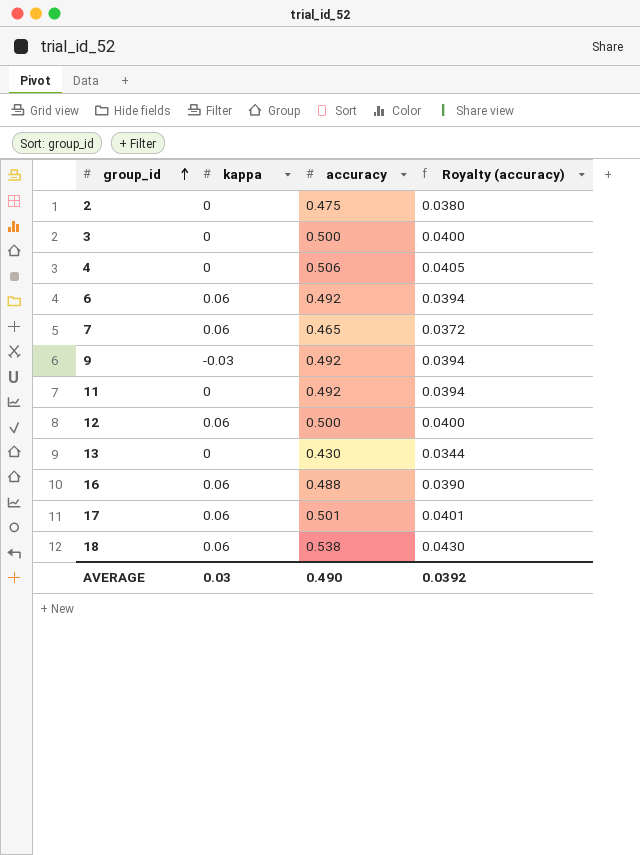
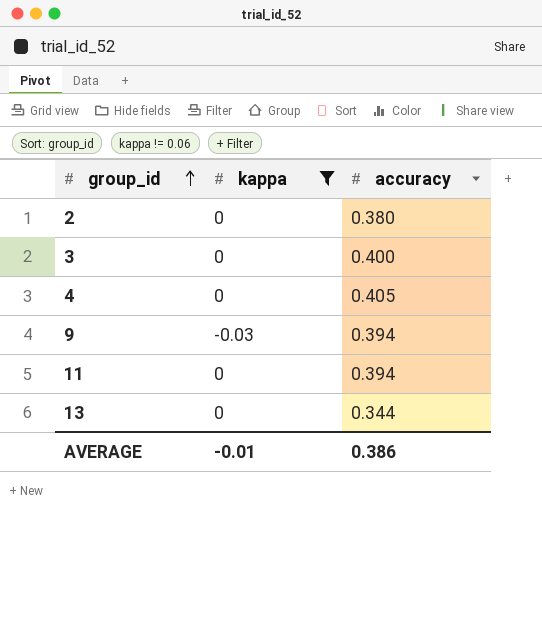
filter: none -> kappa != 0.06
column Royalty (accuracy) | formula: [accuracy] * 0.08 -> none
2 | accuracy: 0.475 -> 0.380
3 | accuracy: 0.500 -> 0.400
4 | accuracy: 0.506 -> 0.405
9 | accuracy: 0.492 -> 0.394
11 | accuracy: 0.492 -> 0.394
13 | accuracy: 0.430 -> 0.344
AVERAGE | kappa: 0.03 -> -0.01
AVERAGE | accuracy: 0.490 -> 0.386

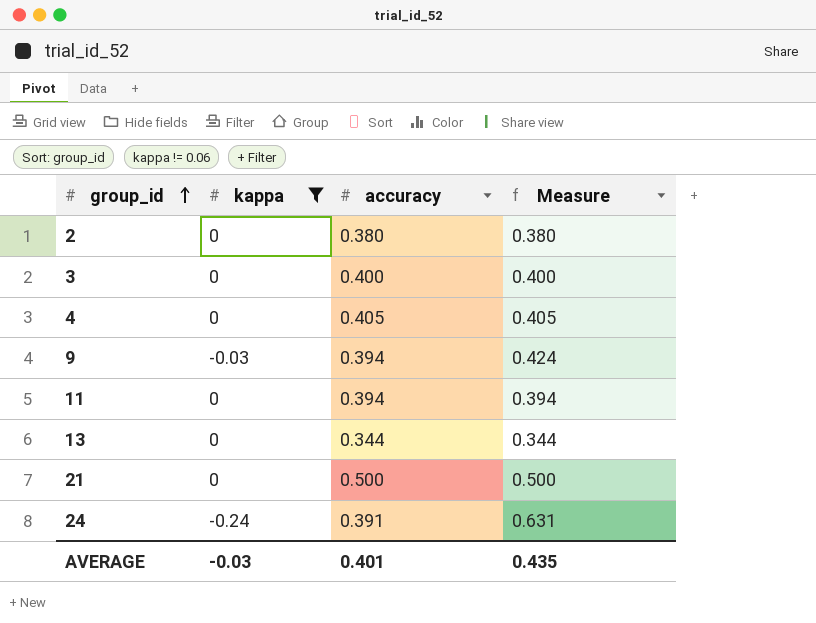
column Measure | formula: none -> [accuracy] - [kappa]
row 21: none -> 0 | 0.500 | 0.500
row 24: none -> -0.24 | 0.391 | 0.631
AVERAGE | kappa: -0.01 -> -0.03
AVERAGE | accuracy: 0.386 -> 0.401

